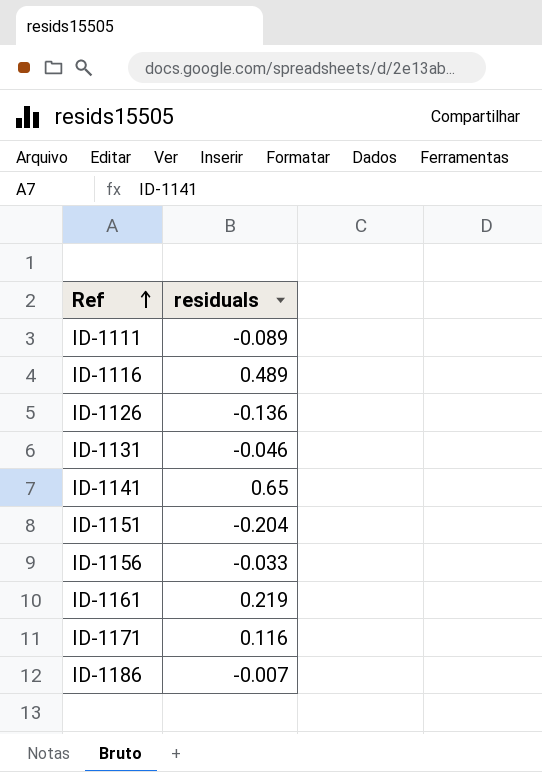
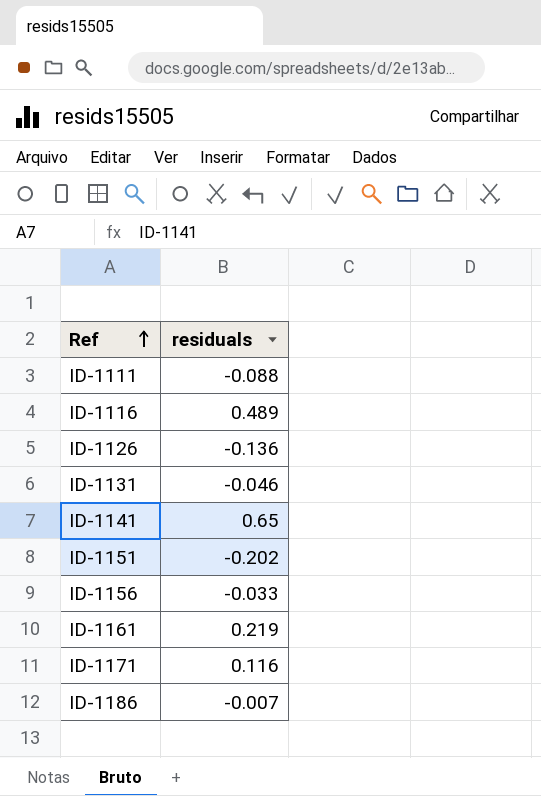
ID-1111 | residuals: -0.089 -> -0.088
ID-1151 | residuals: -0.204 -> -0.202

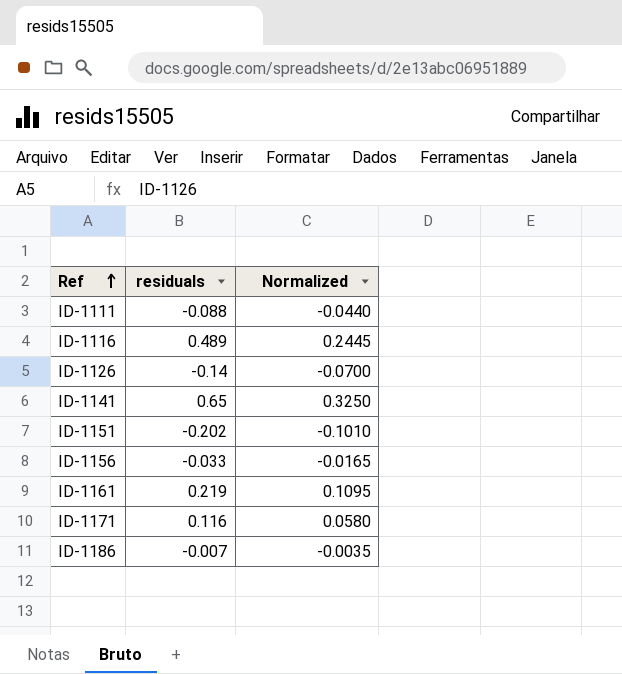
column Normalized | formula: none -> [residuals] * 0.5
row ID-1131: -0.046 -> none
ID-1126 | residuals: -0.136 -> -0.14

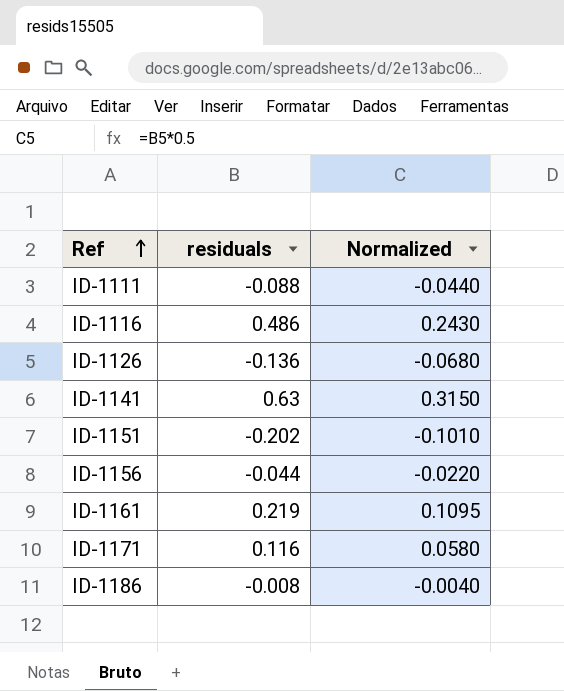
ID-1116 | residuals: 0.489 -> 0.486
ID-1116 | Normalized: 0.2445 -> 0.2430
ID-1126 | residuals: -0.14 -> -0.136
ID-1126 | Normalized: -0.0700 -> -0.0680
ID-1141 | residuals: 0.65 -> 0.63
ID-1141 | Normalized: 0.3250 -> 0.3150
ID-1156 | residuals: -0.033 -> -0.044
ID-1156 | Normalized: -0.0165 -> -0.0220
ID-1186 | residuals: -0.007 -> -0.008
ID-1186 | Normalized: -0.0035 -> -0.0040

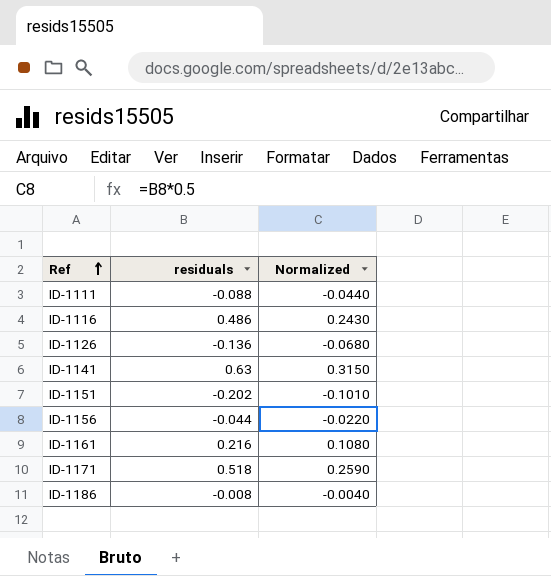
ID-1161 | residuals: 0.219 -> 0.216
ID-1161 | Normalized: 0.1095 -> 0.1080
ID-1171 | residuals: 0.116 -> 0.518
ID-1171 | Normalized: 0.0580 -> 0.2590

